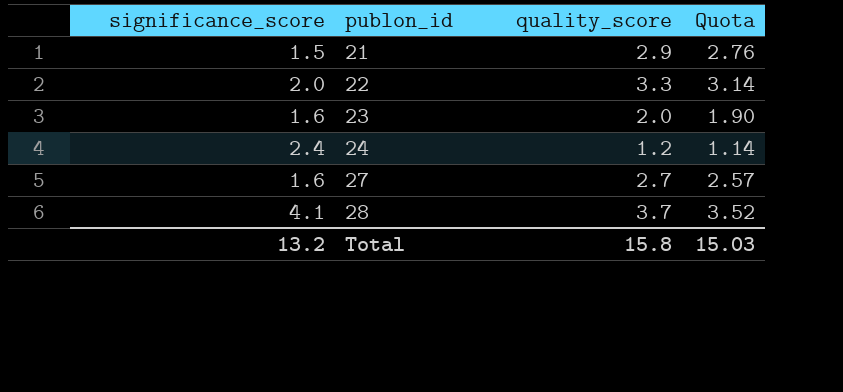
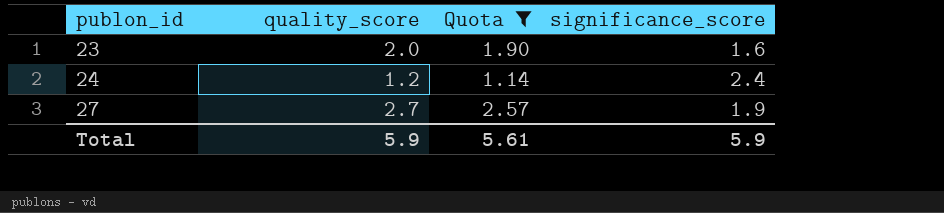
filter: none -> Quota <= 2.57
column significance_score | position: 1 -> 4
27 | significance_score: 1.6 -> 1.9
Total | quality_score: 15.8 -> 5.9
Total | Quota: 15.03 -> 5.61
Total | significance_score: 13.2 -> 5.9

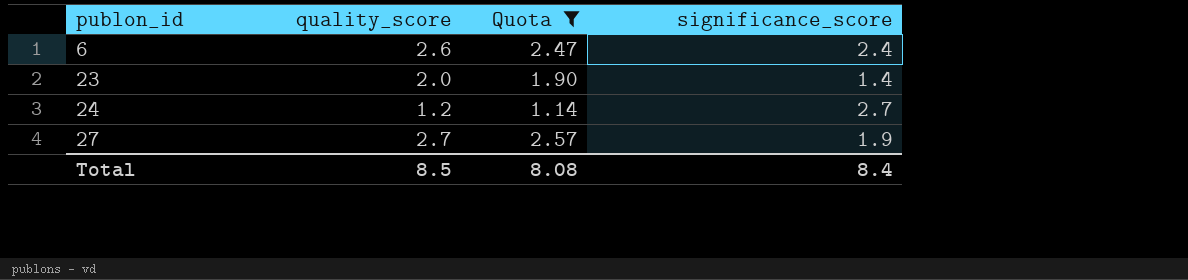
row 6: none -> 2.6 | 2.47 | 2.4
23 | significance_score: 1.6 -> 1.4
24 | significance_score: 2.4 -> 2.7
Total | quality_score: 5.9 -> 8.5
Total | Quota: 5.61 -> 8.08
Total | significance_score: 5.9 -> 8.4

